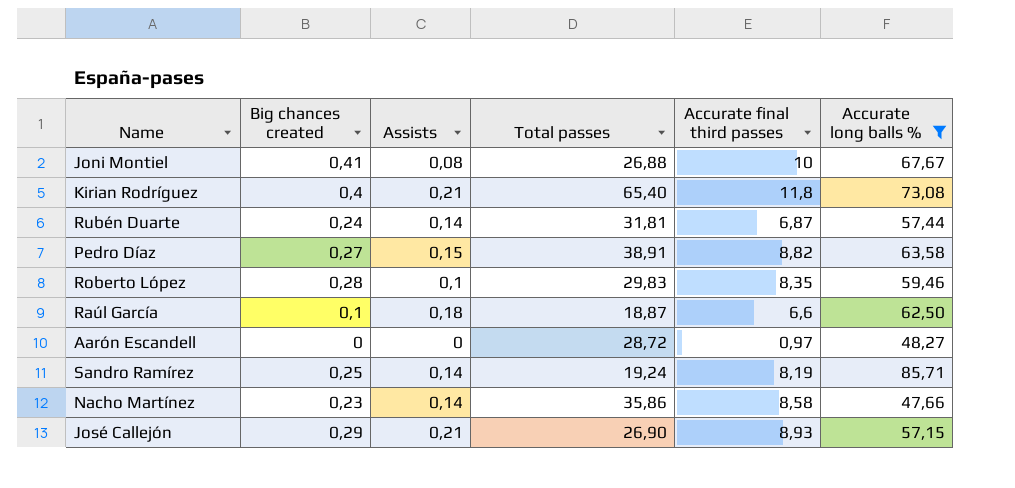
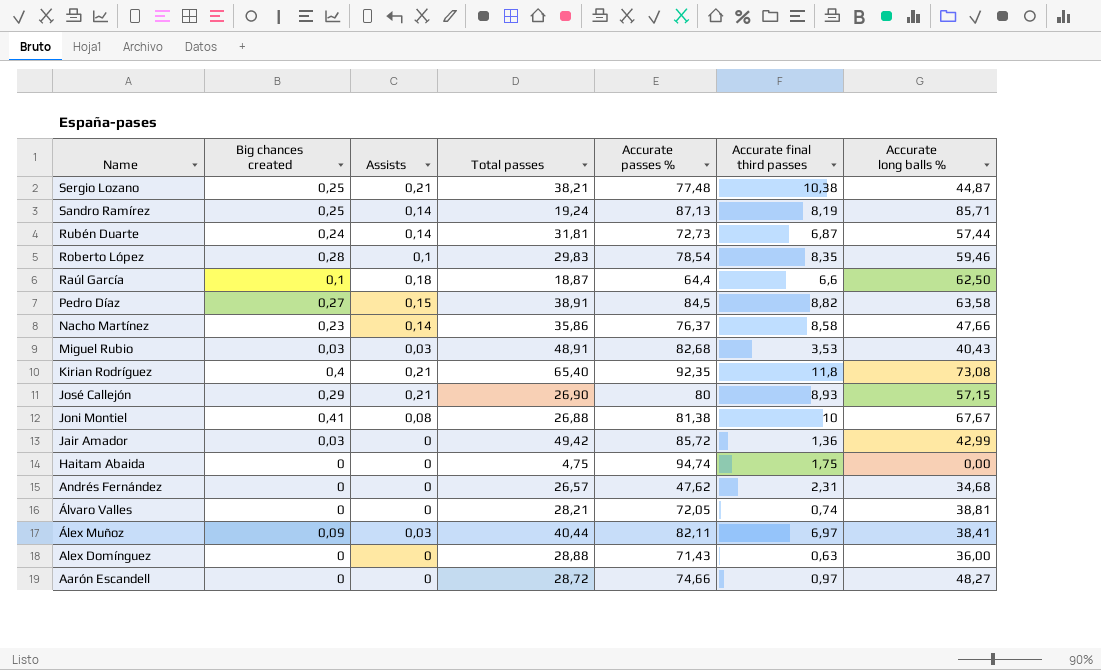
filter: Accurate long balls % >= 47,66 -> none
row order: none -> Name descending
column Accurate passes % | position: none -> 5

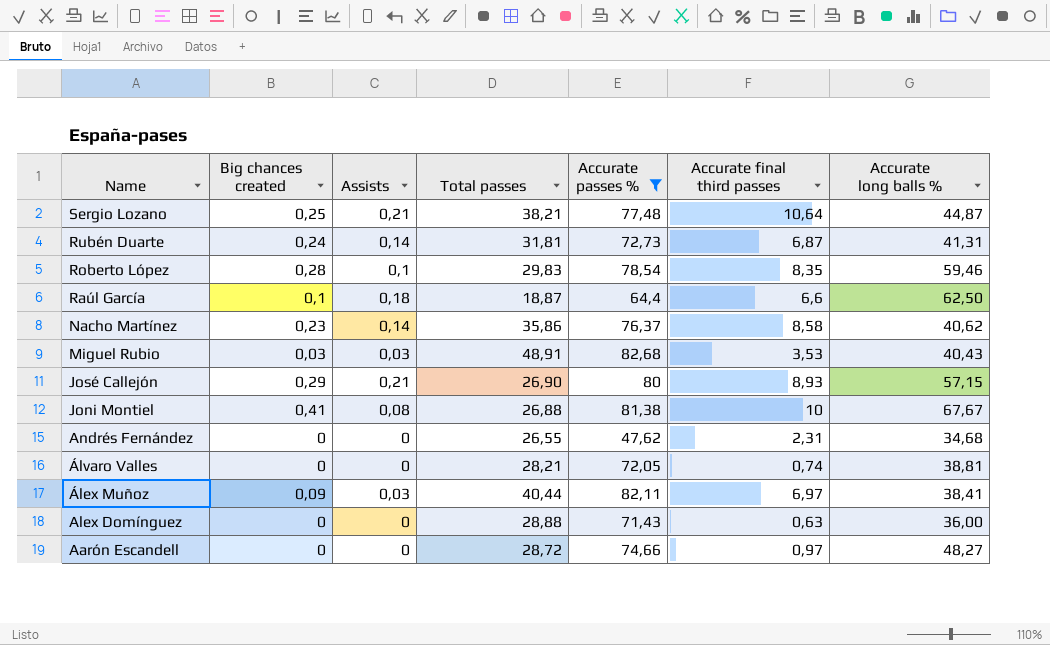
filter: none -> Accurate passes % <= 82,68
Sergio Lozano | Accurate final third passes: 10,38 -> 10,64
Rubén Duarte | Accurate long balls %: 57,44 -> 41,31
Nacho Martínez | Accurate long balls %: 47,66 -> 40,62
Andrés Fernández | Total passes: 26,57 -> 26,55

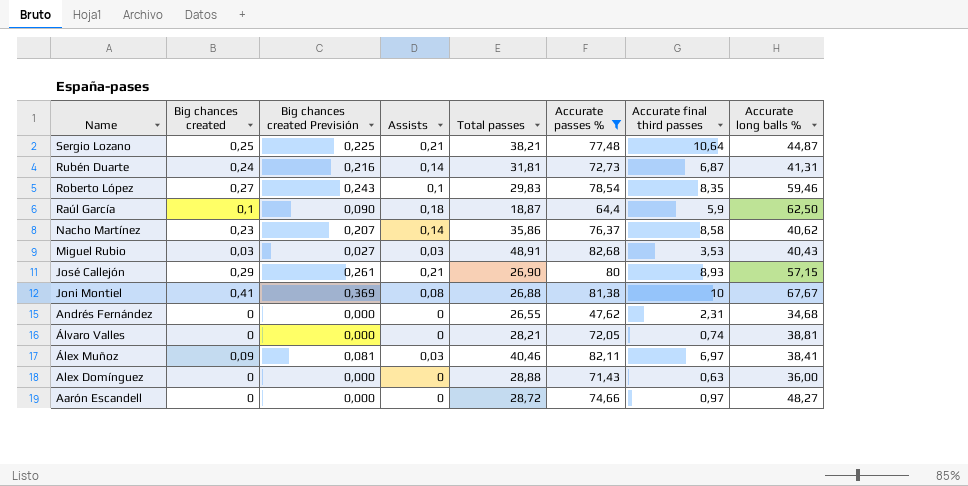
column Big chances created Previsión | formula: none -> [Big chances created] * 0,9
Roberto López | Big chances created: 0,28 -> 0,27
Raúl García | Accurate final third passes: 6,6 -> 5,9
Álex Muñoz | Total passes: 40,44 -> 40,46

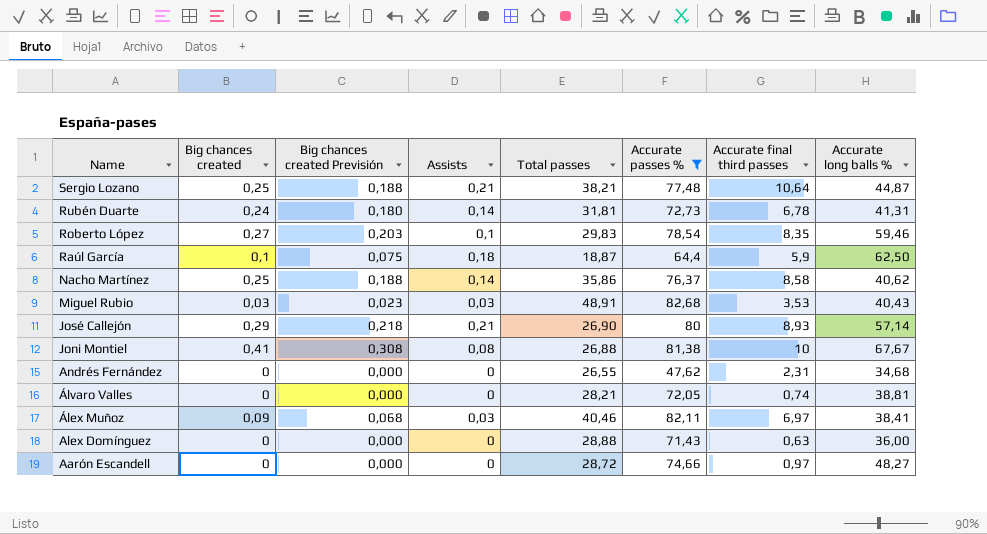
column Big chances created Previsión | formula: [Big chances created] * 0,9 -> [Big chances created] * 0,75
Rubén Duarte | Accurate final third passes: 6,87 -> 6,78
Nacho Martínez | Big chances created: 0,23 -> 0,25
José Callejón | Accurate long balls %: 57,15 -> 57,14

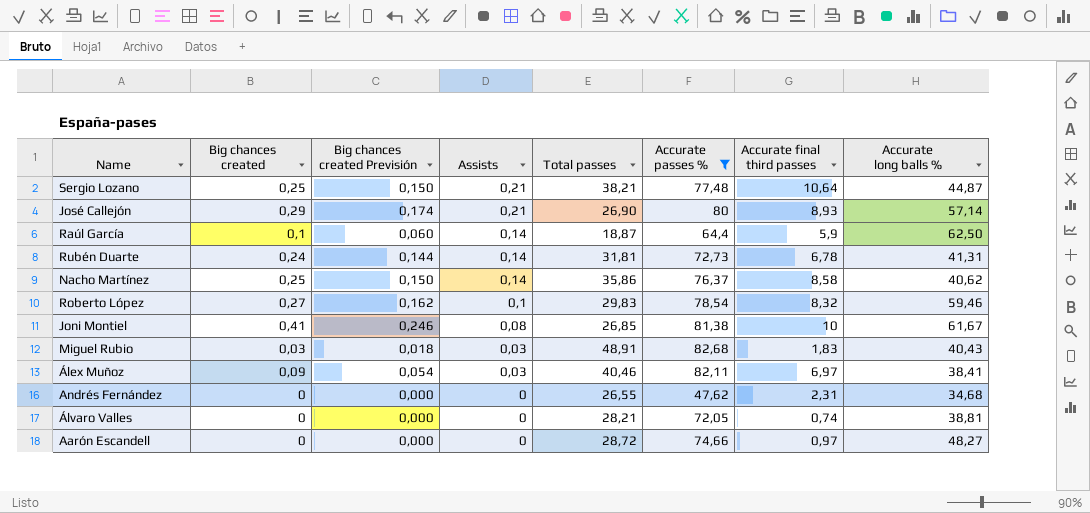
row order: Name descending -> Assists descending
column Big chances created Previsión | formula: [Big chances created] * 0,75 -> [Big chances created] * 0,6
row Alex Domínguez: 0 | 0,000 | 0 | 28,88 | 71,43 | 0,63 | 36,00 -> none
Raúl García | Assists: 0,18 -> 0,14
Roberto López | Accurate final third passes: 8,35 -> 8,32
Joni Montiel | Total passes: 26,88 -> 26,85
Joni Montiel | Accurate long balls %: 67,67 -> 61,67
Miguel Rubio | Accurate final third passes: 3,53 -> 1,83

